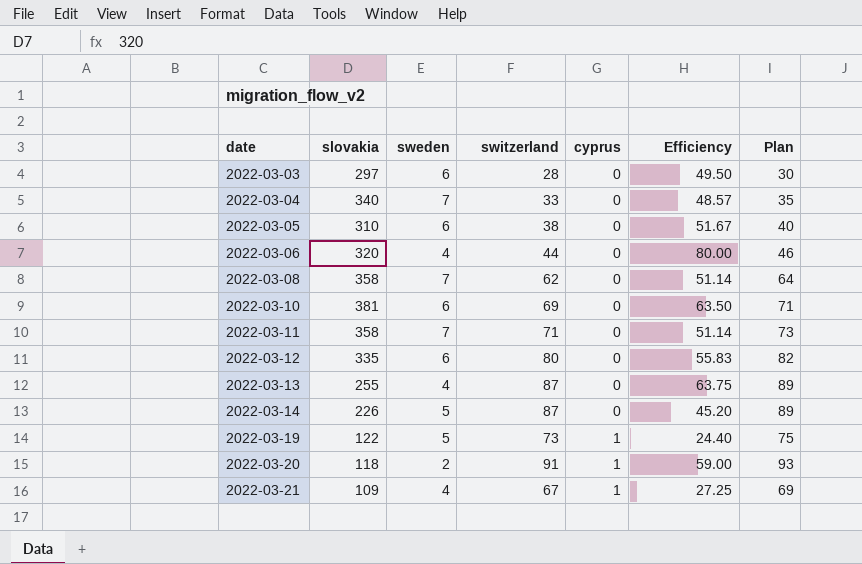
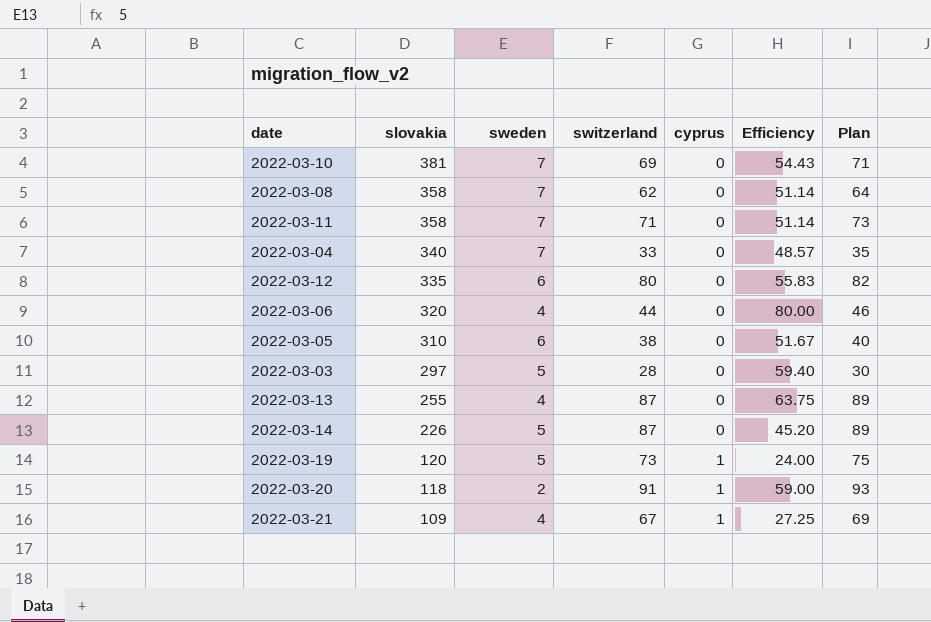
row order: date ascending -> slovakia descending
2022-03-10 | sweden: 6 -> 7
2022-03-10 | Efficiency: 63.50 -> 54.43
2022-03-03 | sweden: 6 -> 5
2022-03-03 | Efficiency: 49.50 -> 59.40
2022-03-19 | slovakia: 122 -> 120
2022-03-19 | Efficiency: 24.40 -> 24.00

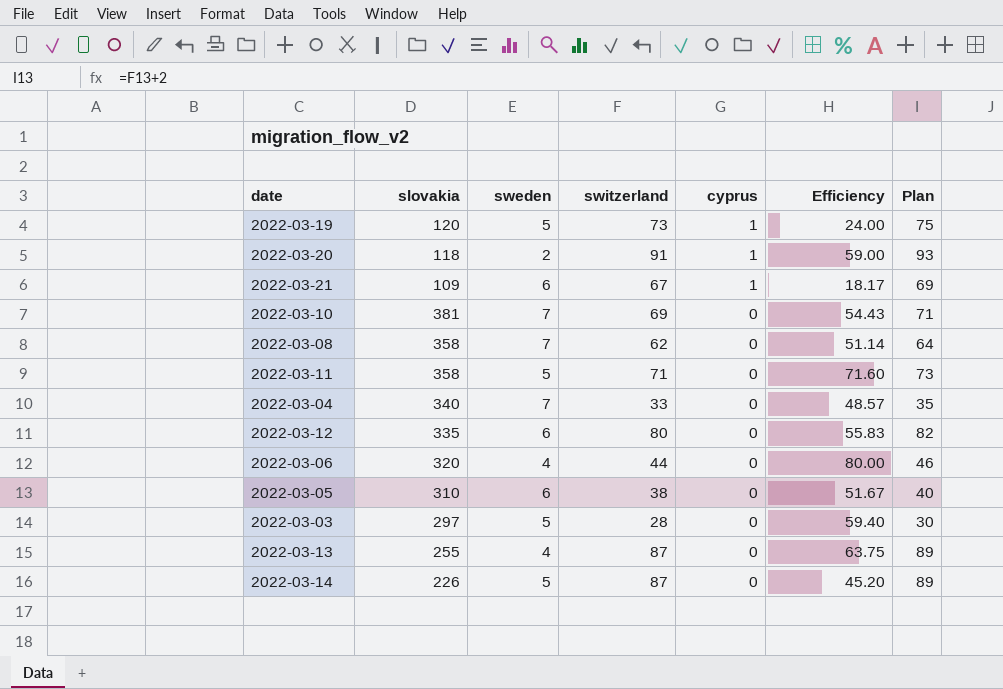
row order: slovakia descending -> cyprus descending
2022-03-21 | sweden: 4 -> 6
2022-03-21 | Efficiency: 27.25 -> 18.17
2022-03-11 | sweden: 7 -> 5
2022-03-11 | Efficiency: 51.14 -> 71.60

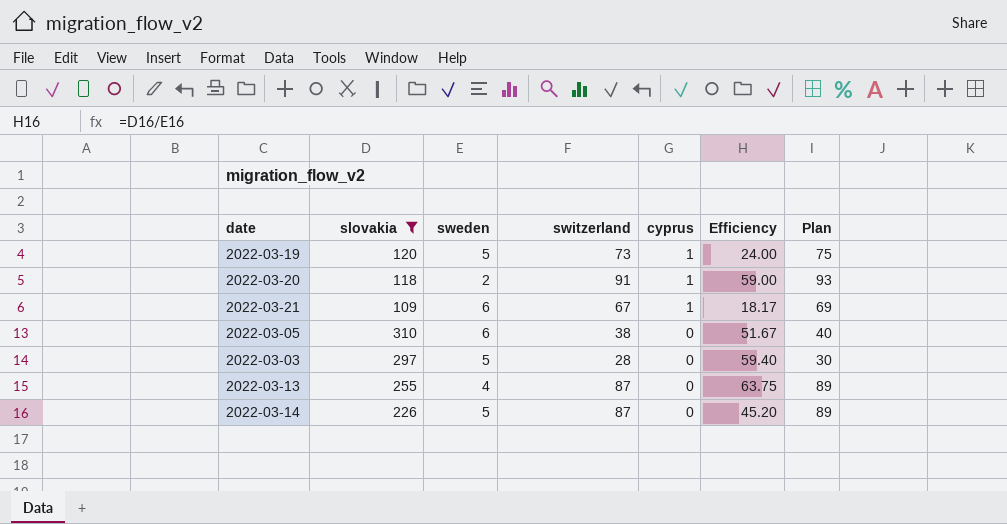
filter: none -> slovakia <= 310

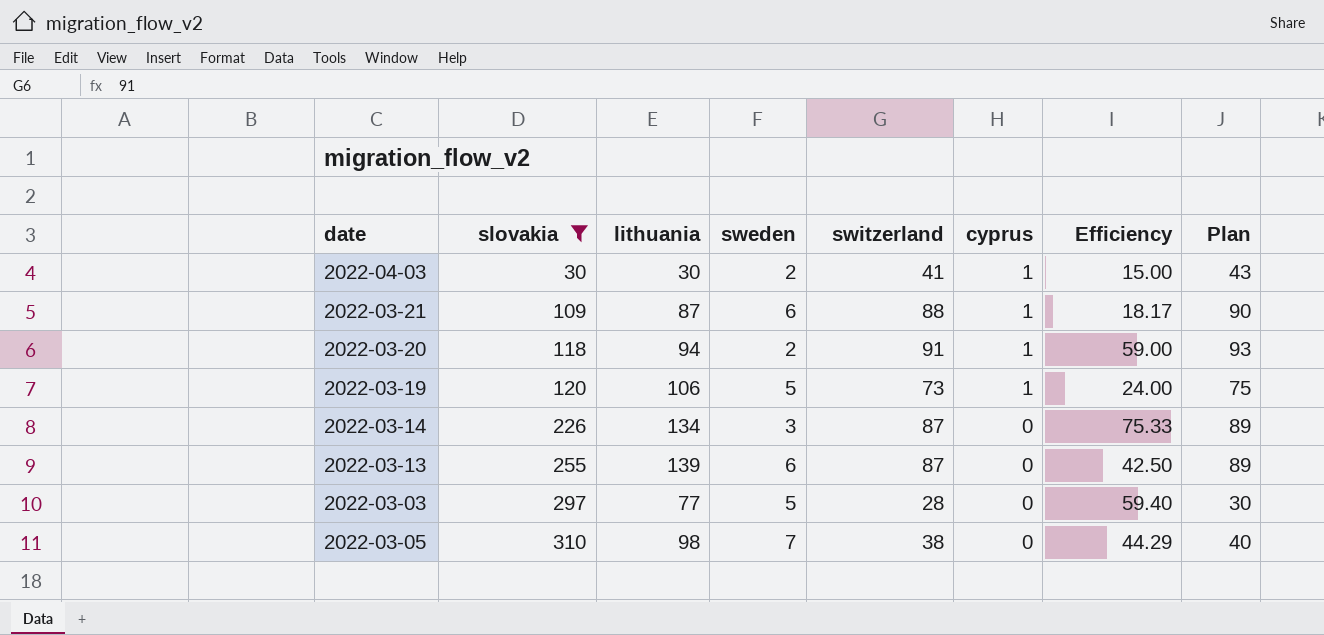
row order: cyprus descending -> slovakia ascending
column lithuania | position: none -> 3
row 2022-04-03: none -> 30 | 30 | 2 | 41 | 1 | 15.00 | 43
2022-03-21 | switzerland: 67 -> 88
2022-03-21 | Plan: 69 -> 90
2022-03-14 | sweden: 5 -> 3
2022-03-14 | Efficiency: 45.20 -> 75.33
2022-03-13 | sweden: 4 -> 6
2022-03-13 | Efficiency: 63.75 -> 42.50
2022-03-05 | sweden: 6 -> 7
2022-03-05 | Efficiency: 51.67 -> 44.29

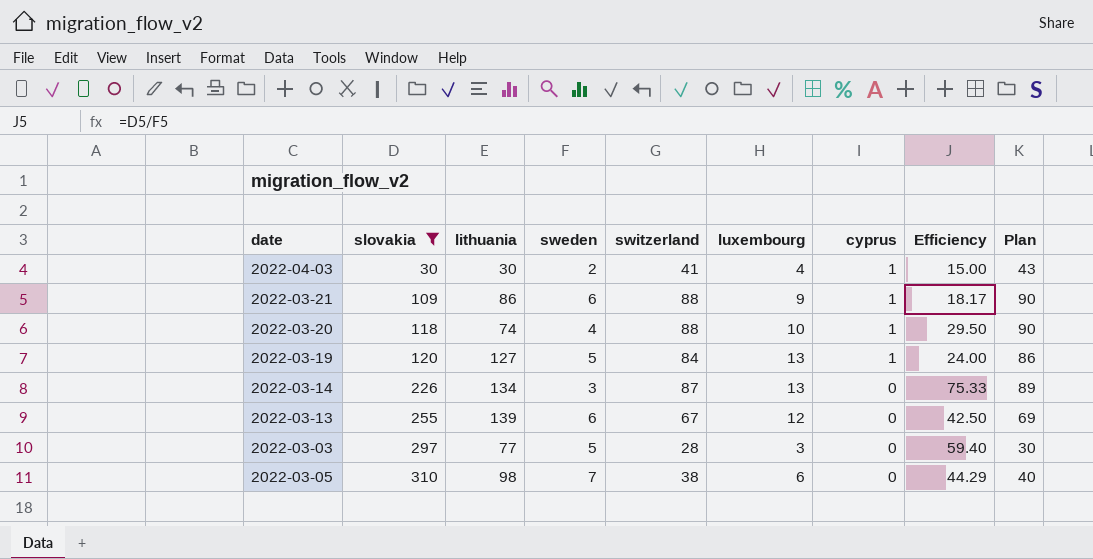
column luxembourg | position: none -> 6
2022-03-21 | lithuania: 87 -> 86
2022-03-20 | lithuania: 94 -> 74
2022-03-20 | sweden: 2 -> 4
2022-03-20 | switzerland: 91 -> 88
2022-03-20 | Efficiency: 59.00 -> 29.50
2022-03-20 | Plan: 93 -> 90
2022-03-19 | lithuania: 106 -> 127
2022-03-19 | switzerland: 73 -> 84
2022-03-19 | Plan: 75 -> 86
2022-03-13 | switzerland: 87 -> 67
2022-03-13 | Plan: 89 -> 69

